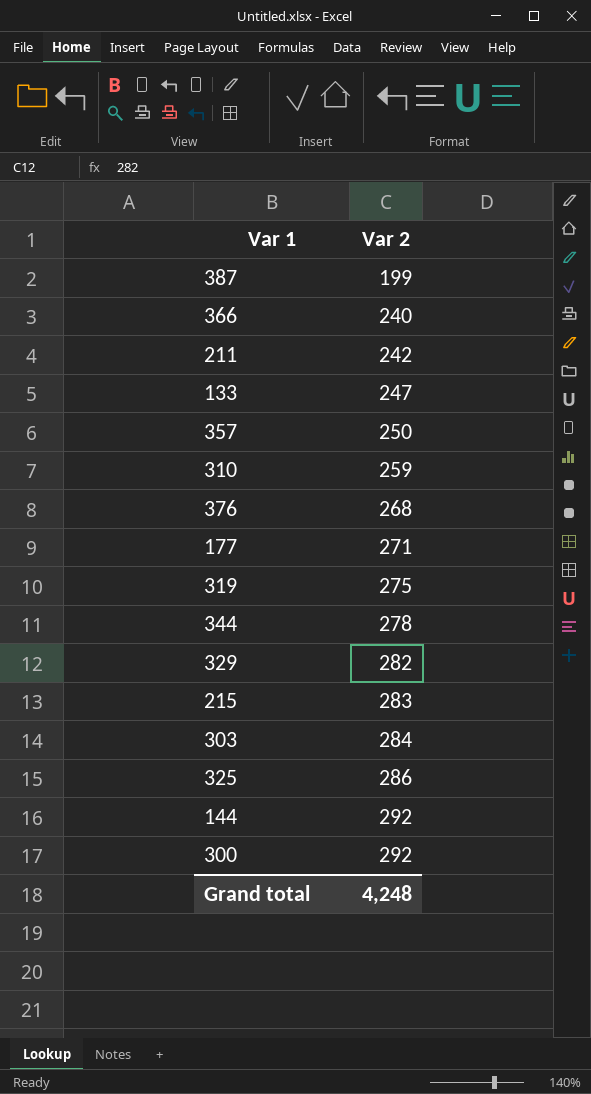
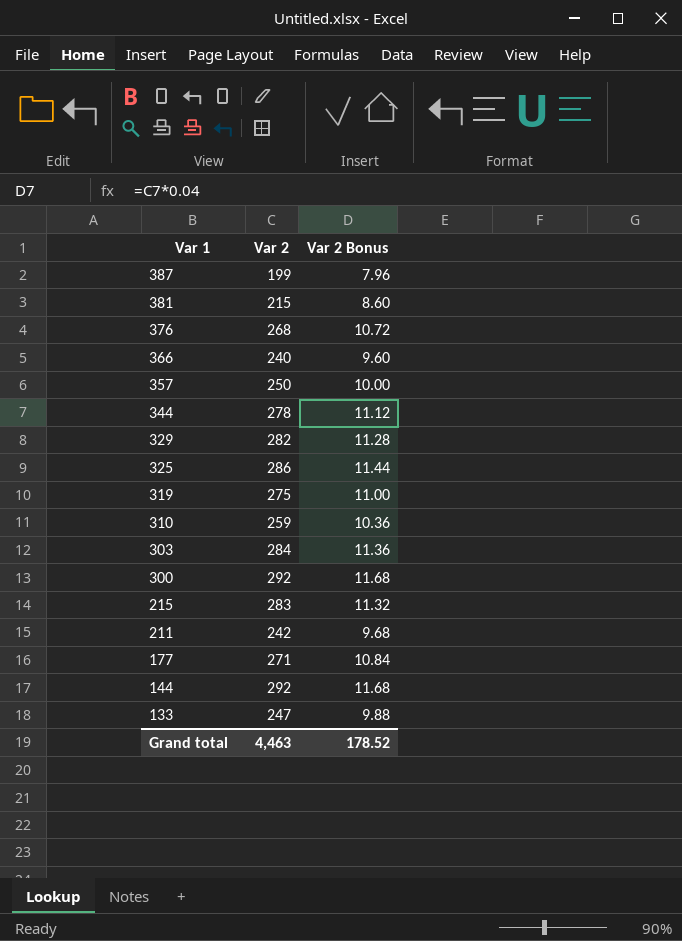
row order: Var 2 ascending -> Var 1 descending
column Var 2 Bonus | formula: none -> [Var 2] * 0.04
row 381: none -> 215 | 8.60
Grand total | Var 2: 4,248 -> 4,463

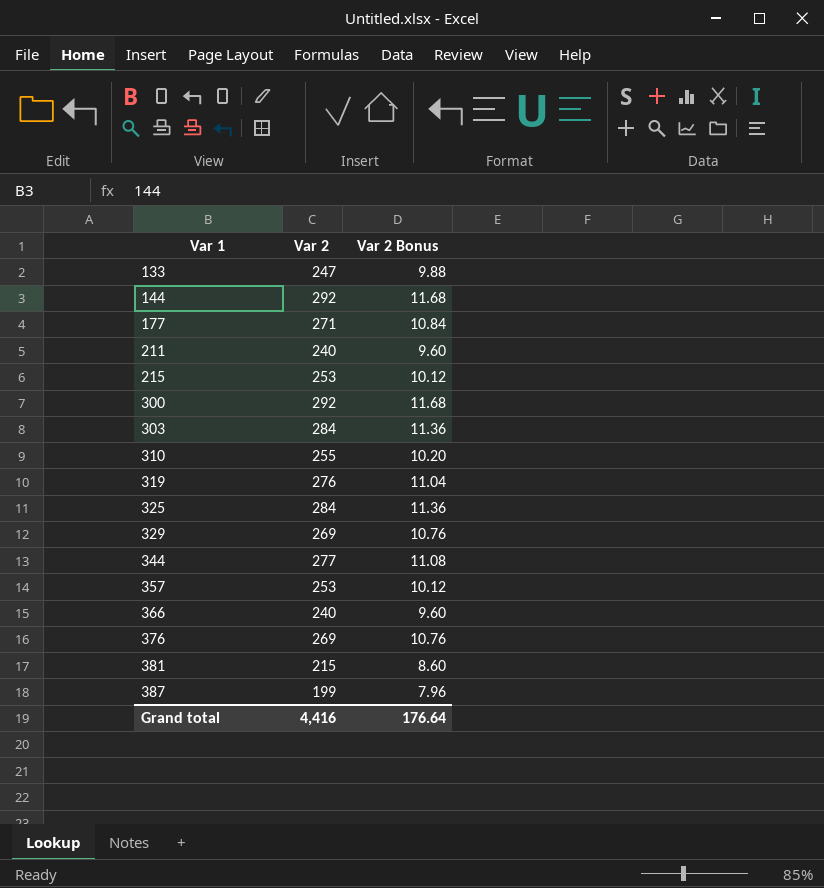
row order: Var 1 descending -> Var 1 ascending
211 | Var 2: 242 -> 240
211 | Var 2 Bonus: 9.68 -> 9.60
215 | Var 2: 283 -> 253
215 | Var 2 Bonus: 11.32 -> 10.12
310 | Var 2: 259 -> 255
310 | Var 2 Bonus: 10.36 -> 10.20
319 | Var 2: 275 -> 276
319 | Var 2 Bonus: 11.00 -> 11.04
325 | Var 2: 286 -> 284
325 | Var 2 Bonus: 11.44 -> 11.36
329 | Var 2: 282 -> 269
329 | Var 2 Bonus: 11.28 -> 10.76
344 | Var 2: 278 -> 277
344 | Var 2 Bonus: 11.12 -> 11.08
357 | Var 2: 250 -> 253
357 | Var 2 Bonus: 10.00 -> 10.12
376 | Var 2: 268 -> 269
376 | Var 2 Bonus: 10.72 -> 10.76
Grand total | Var 2: 4,463 -> 4,416
Grand total | Var 2 Bonus: 178.52 -> 176.64

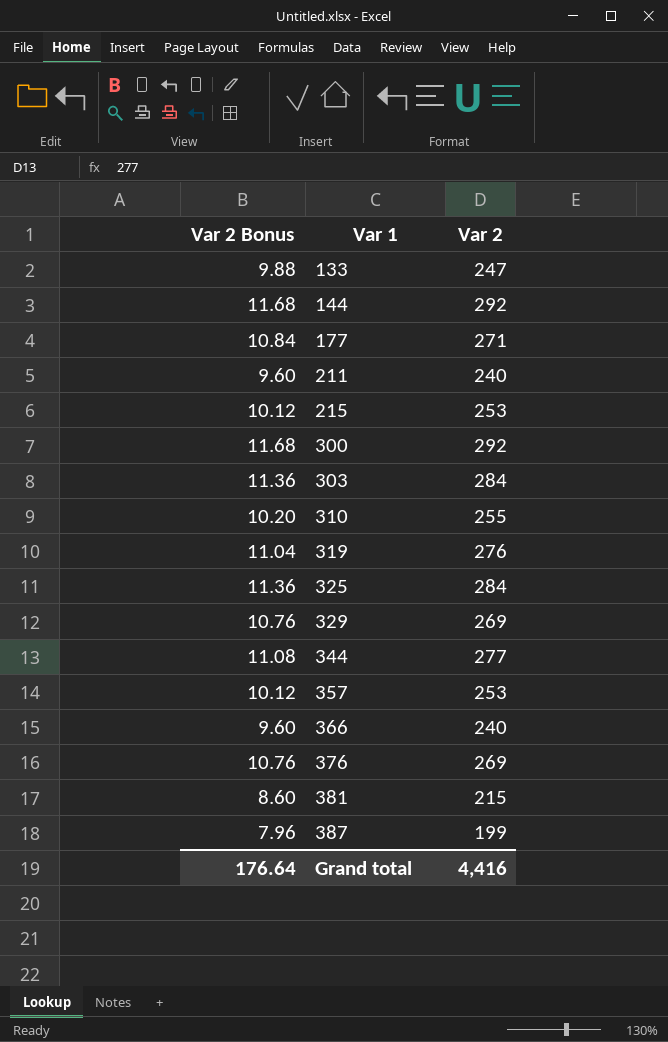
column Var 2 Bonus | position: 3 -> 1

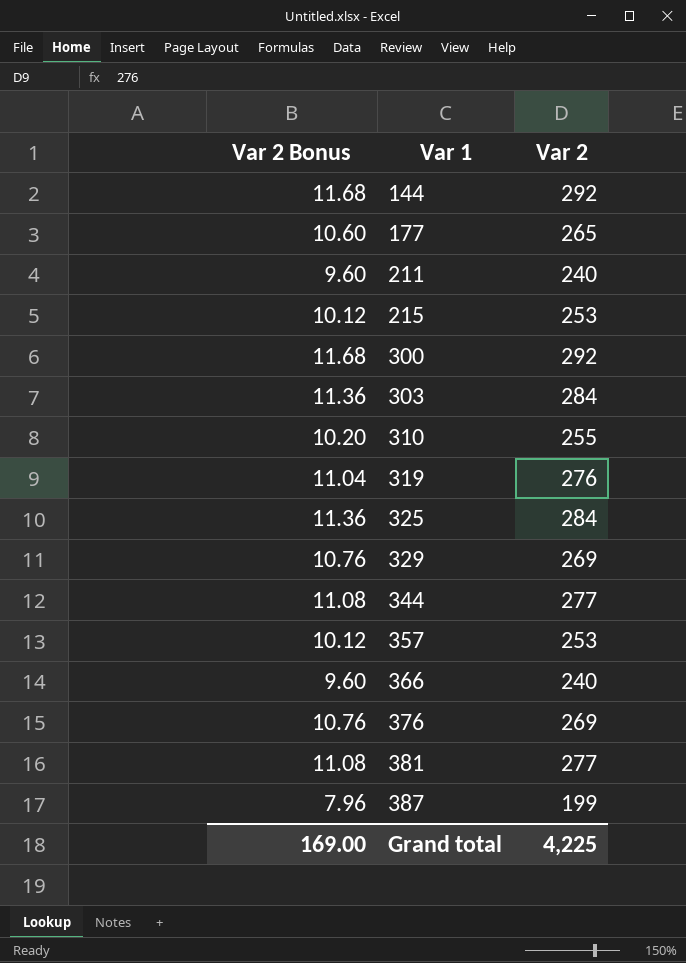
row 133: 9.88 | 247 -> none
177 | Var 2 Bonus: 10.84 -> 10.60
177 | Var 2: 271 -> 265
381 | Var 2 Bonus: 8.60 -> 11.08
381 | Var 2: 215 -> 277
Grand total | Var 2 Bonus: 176.64 -> 169.00
Grand total | Var 2: 4,416 -> 4,225

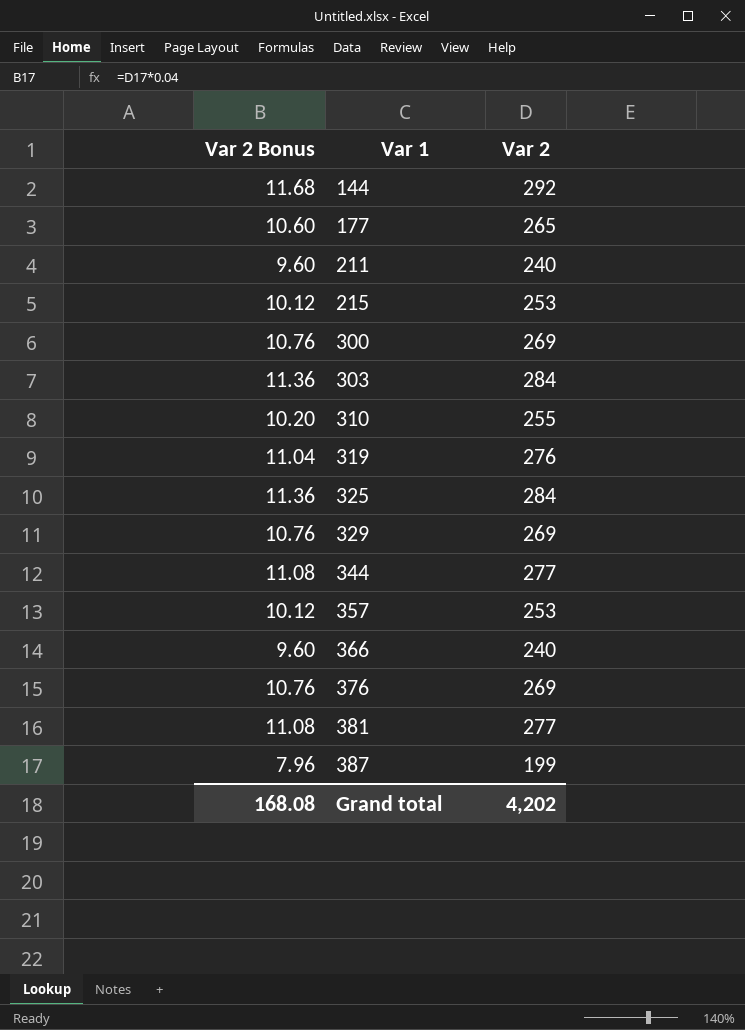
300 | Var 2 Bonus: 11.68 -> 10.76
300 | Var 2: 292 -> 269
Grand total | Var 2 Bonus: 169.00 -> 168.08
Grand total | Var 2: 4,225 -> 4,202

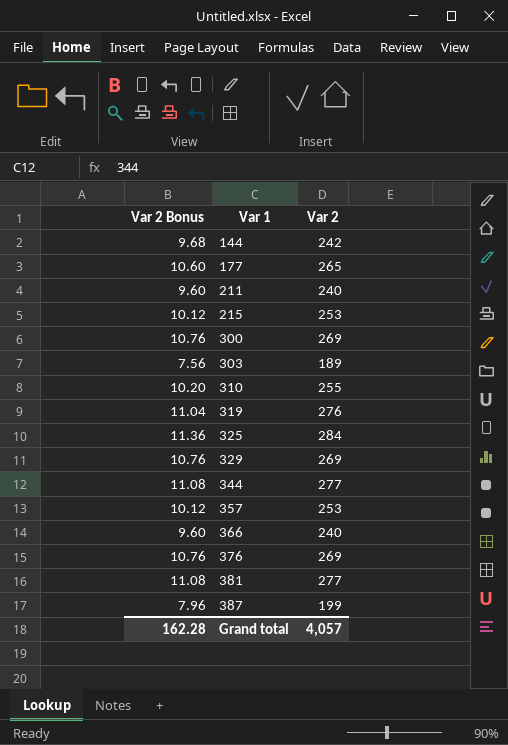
144 | Var 2 Bonus: 11.68 -> 9.68
144 | Var 2: 292 -> 242
303 | Var 2 Bonus: 11.36 -> 7.56
303 | Var 2: 284 -> 189
Grand total | Var 2 Bonus: 168.08 -> 162.28
Grand total | Var 2: 4,202 -> 4,057

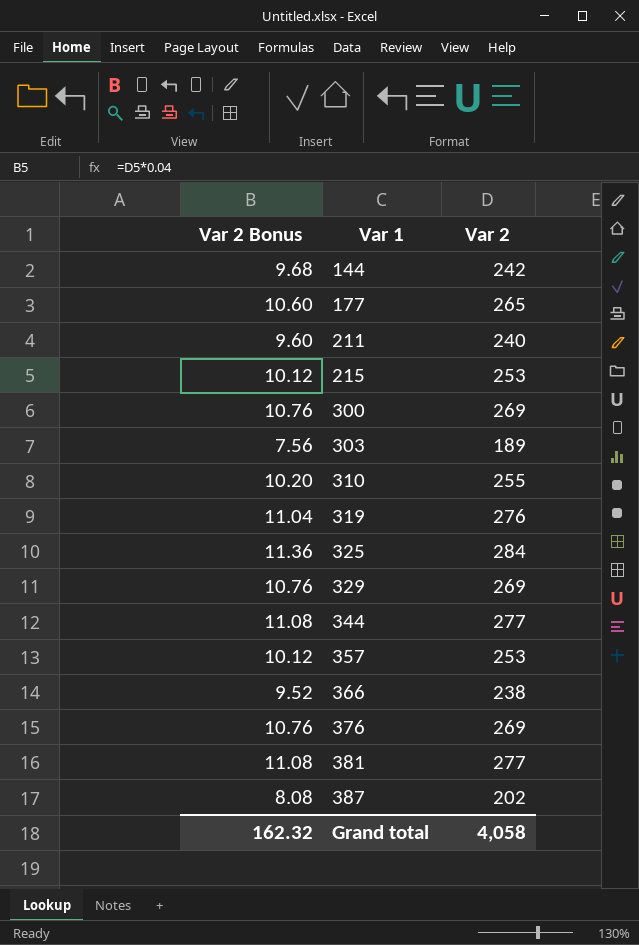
366 | Var 2 Bonus: 9.60 -> 9.52
366 | Var 2: 240 -> 238
387 | Var 2 Bonus: 7.96 -> 8.08
387 | Var 2: 199 -> 202
Grand total | Var 2 Bonus: 162.28 -> 162.32
Grand total | Var 2: 4,057 -> 4,058

